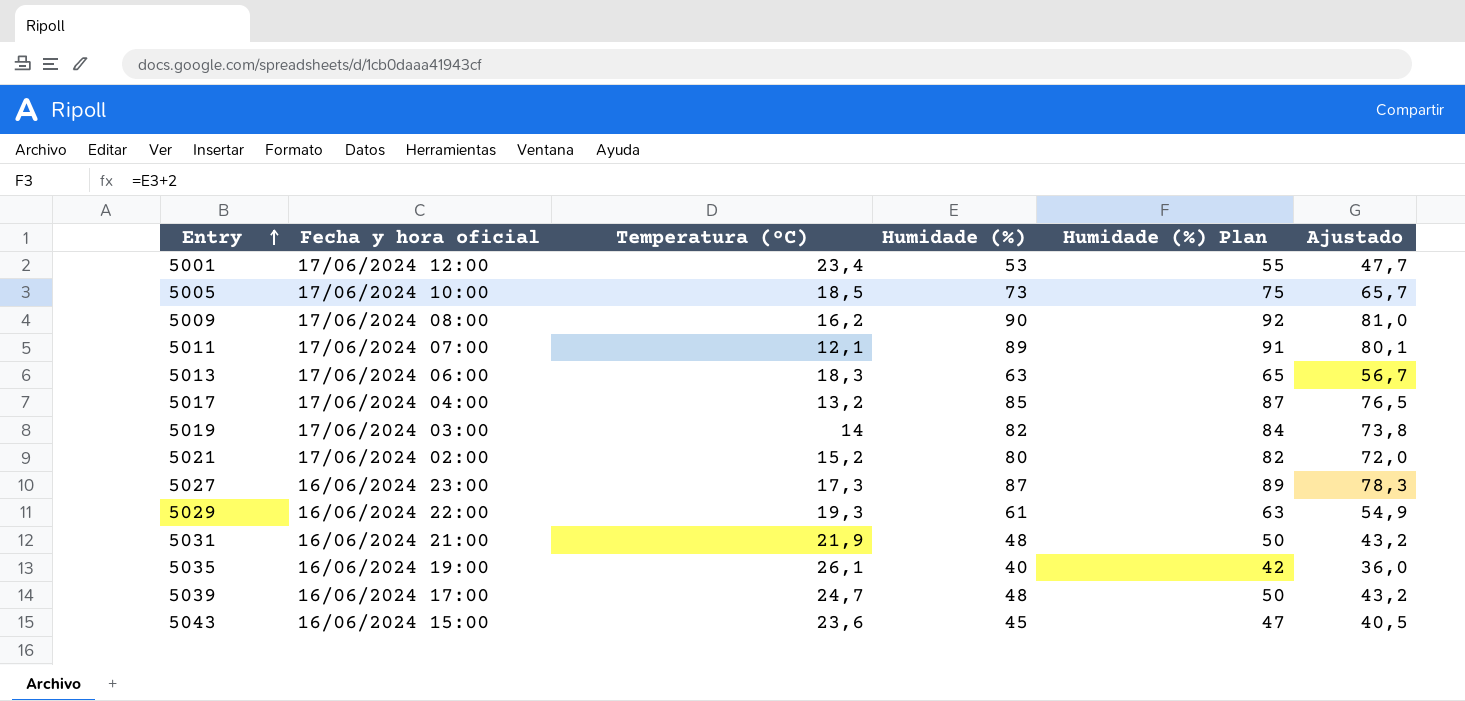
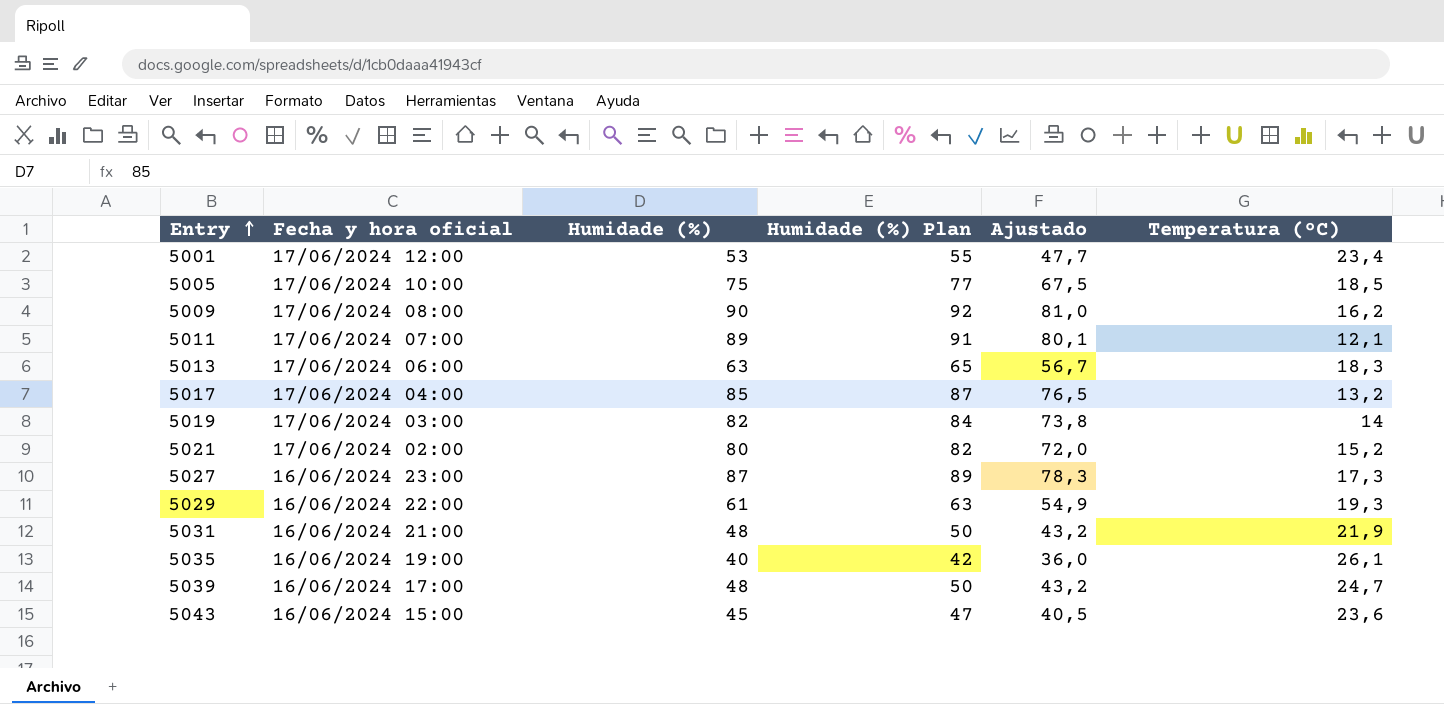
column Temperatura (ºC) | position: 3 -> 6
5005 | Humidade (%): 73 -> 75
5005 | Humidade (%) Plan: 75 -> 77
5005 | Ajustado: 65,7 -> 67,5

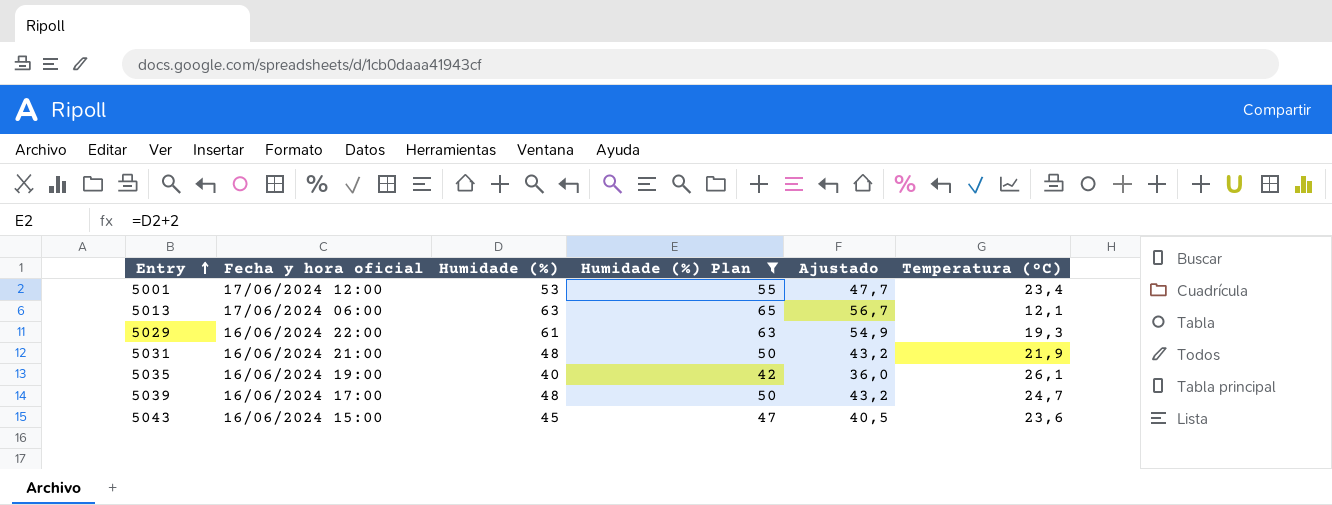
filter: none -> Humidade (%) Plan <= 65
5013 | Temperatura (ºC): 18,3 -> 12,1

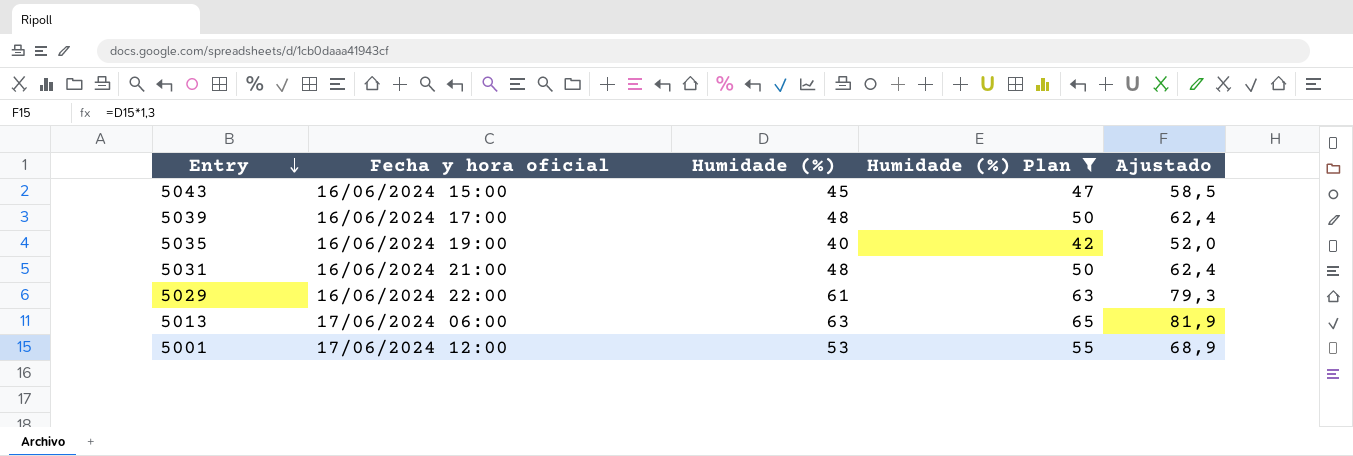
row order: Entry ascending -> Entry descending
column Temperatura (ºC) | position: 6 -> none
column Ajustado | formula: [Humidade (%)] * 0,9 -> [Humidade (%)] * 1,3

